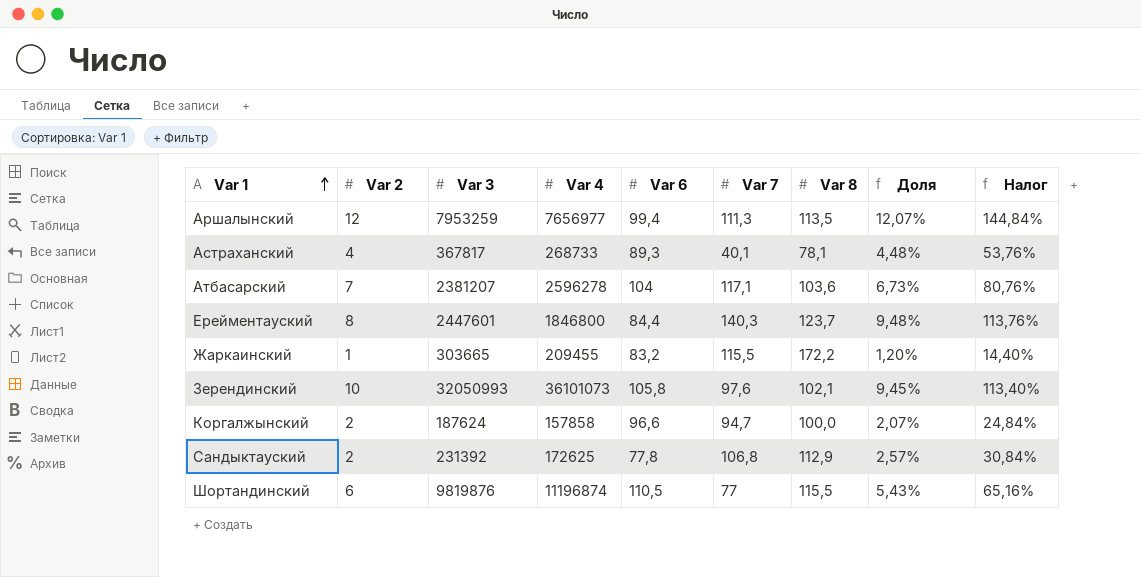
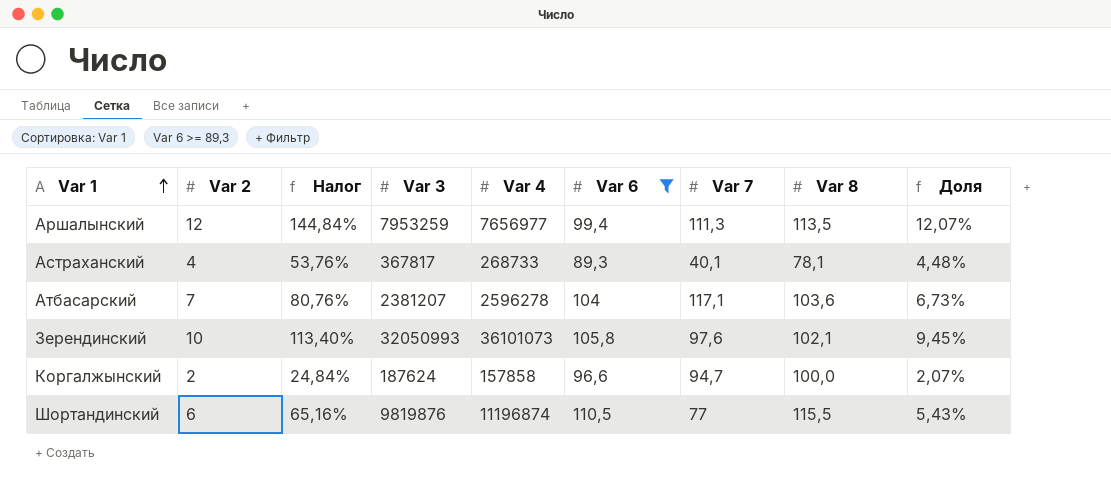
filter: none -> Var 6 >= 89,3
column Налог | position: 9 -> 3

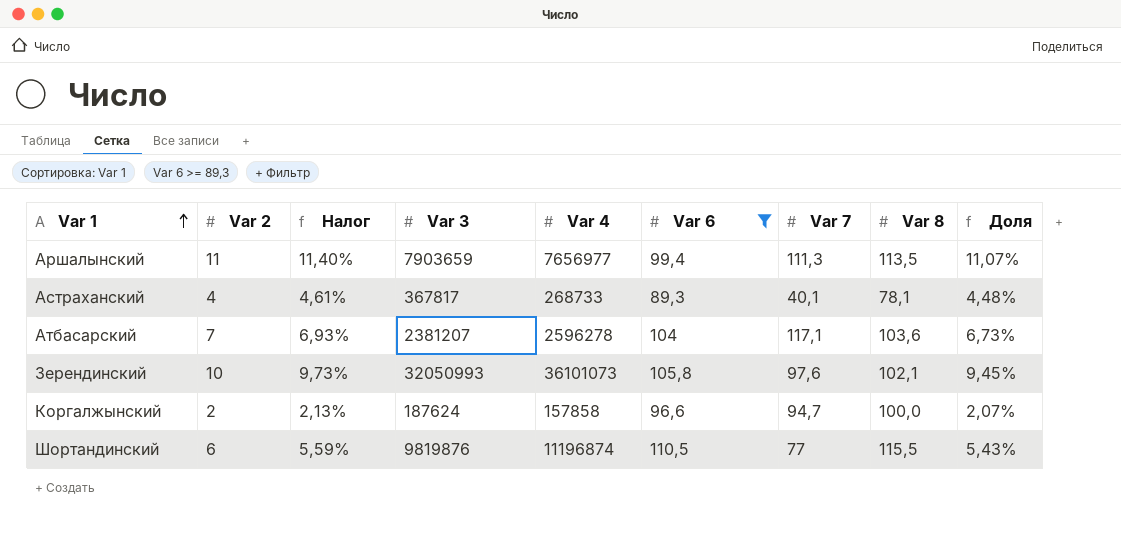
column Налог | formula: [Доля] * 12 -> [Доля] * 1,03
Аршалынский | Var 2: 12 -> 11
Аршалынский | Var 3: 7953259 -> 7903659
Аршалынский | Доля: 12,07% -> 11,07%

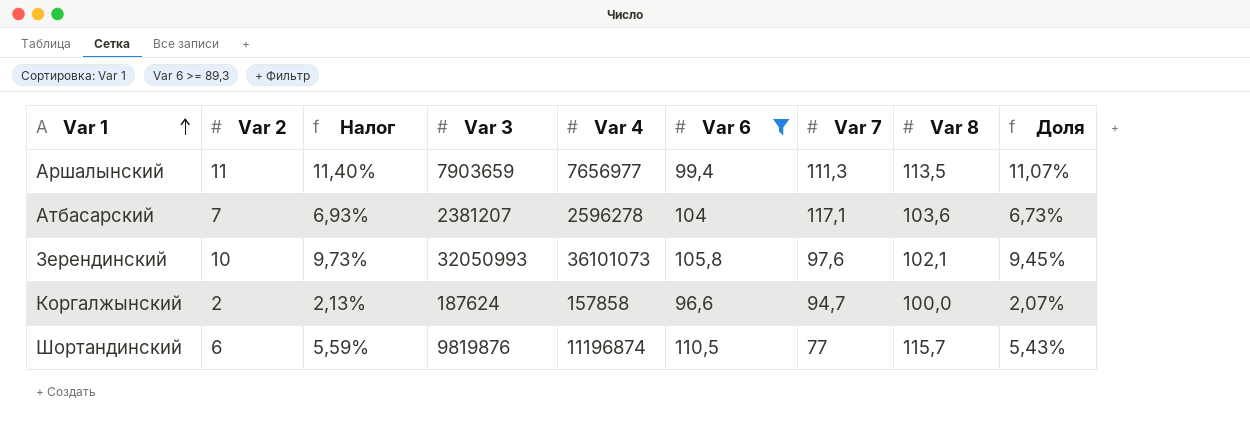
row Астраханский: 4 | 4,61% | 367817 | 268733 | 89,3 | 40,1 | 78,1 | 4,48% -> none
Шортандинский | Var 8: 115,5 -> 115,7

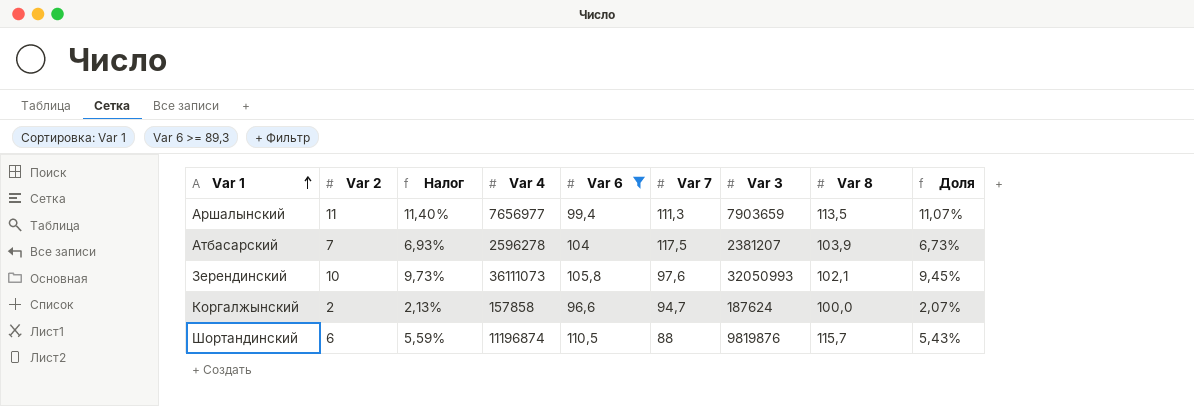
column Var 3 | position: 4 -> 7
Атбасарский | Var 7: 117,1 -> 117,5
Атбасарский | Var 8: 103,6 -> 103,9
Зерендинский | Var 4: 36101073 -> 36111073
Шортандинский | Var 7: 77 -> 88

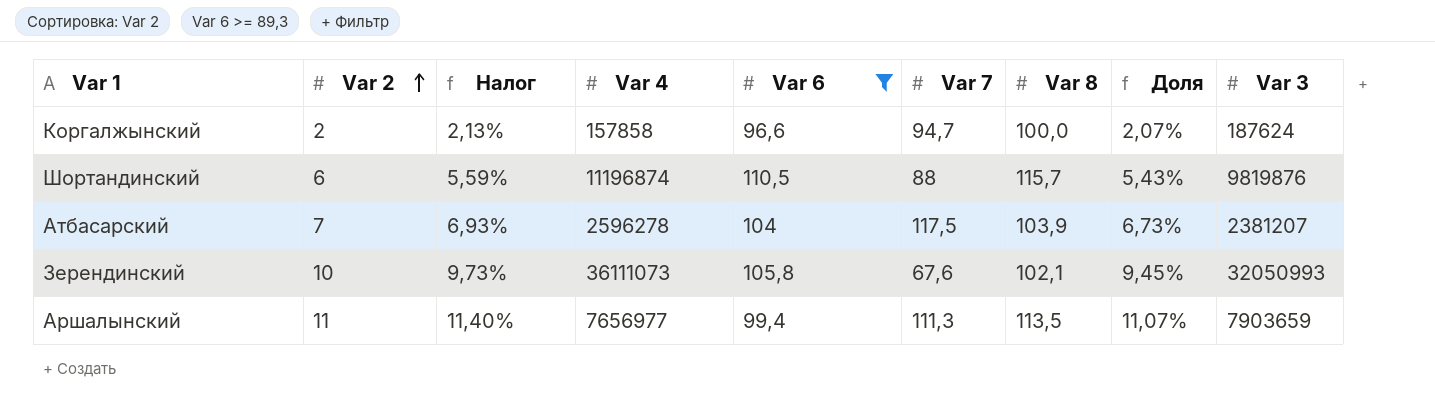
row order: Var 1 ascending -> Var 2 ascending
column Var 3 | position: 7 -> 9
Зерендинский | Var 7: 97,6 -> 67,6

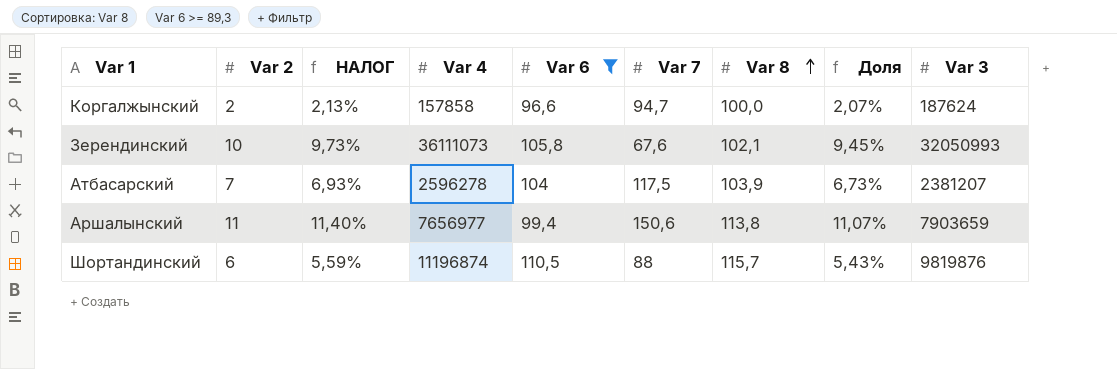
row order: Var 2 ascending -> Var 8 ascending
column name: Налог -> НАЛОГ
Аршалынский | Var 7: 111,3 -> 150,6
Аршалынский | Var 8: 113,5 -> 113,8

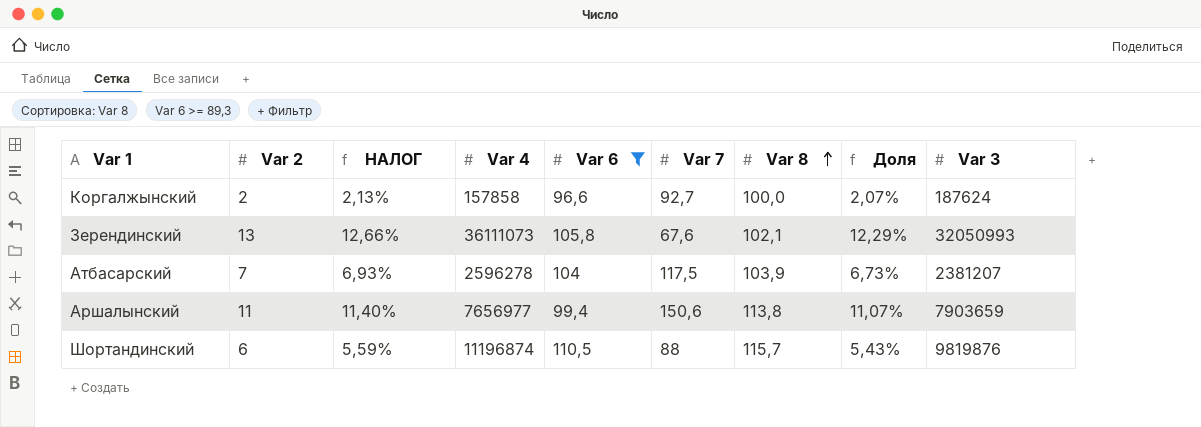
Коргалжынский | Var 7: 94,7 -> 92,7
Зерендинский | Var 2: 10 -> 13
Зерендинский | НАЛОГ: 9,73% -> 12,66%
Зерендинский | Доля: 9,45% -> 12,29%

